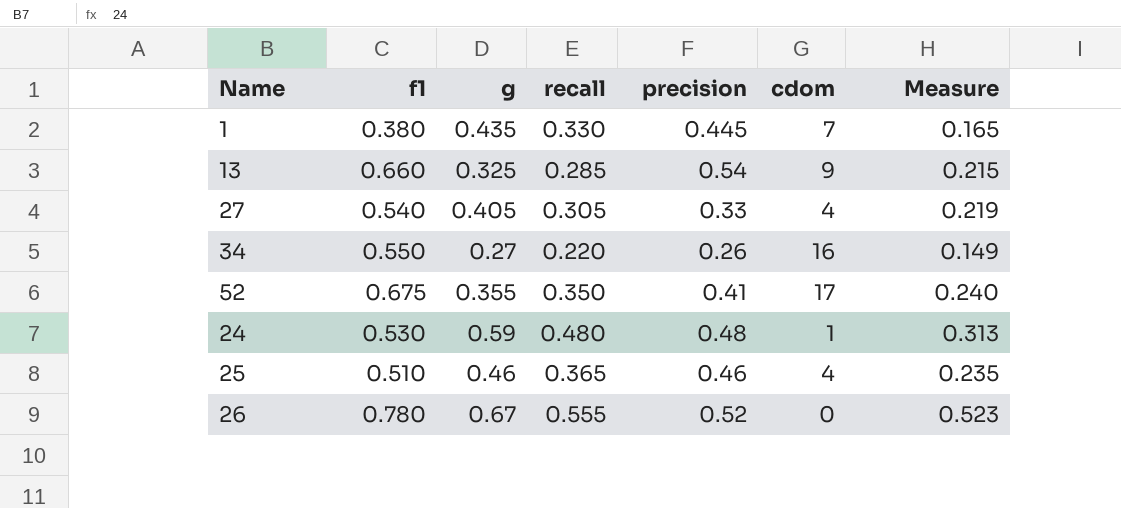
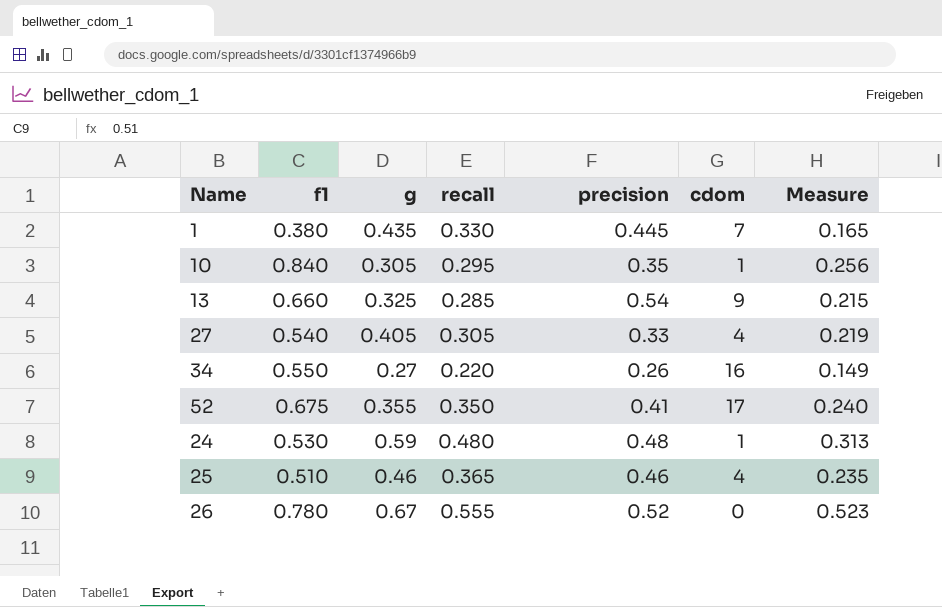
row 10: none -> 0.840 | 0.305 | 0.295 | 0.35 | 1 | 0.256

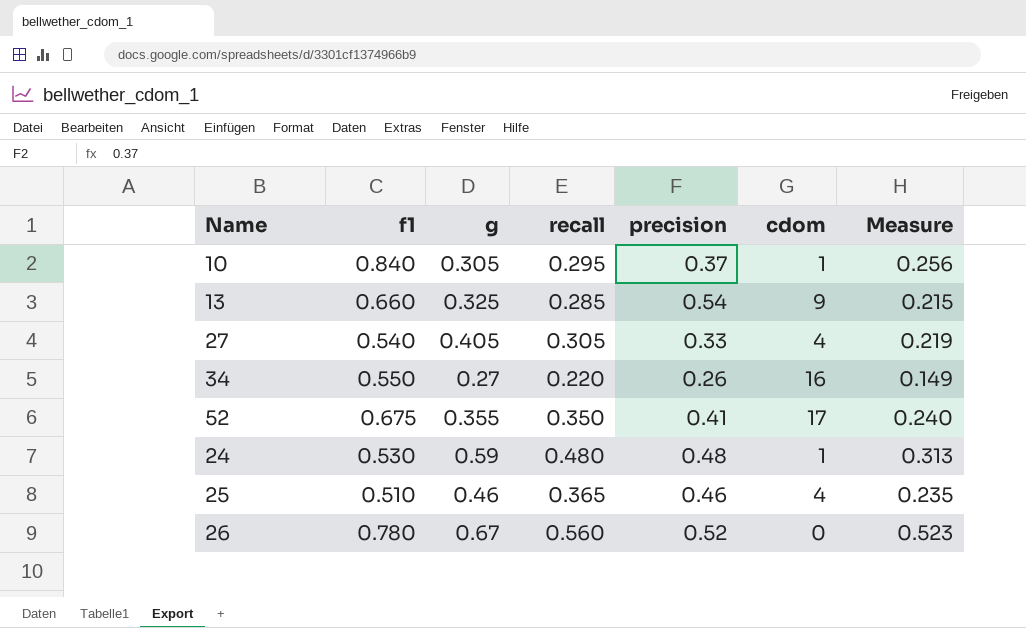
row 1: 0.380 | 0.435 | 0.330 | 0.445 | 7 | 0.165 -> none
10 | precision: 0.35 -> 0.37
26 | recall: 0.555 -> 0.560

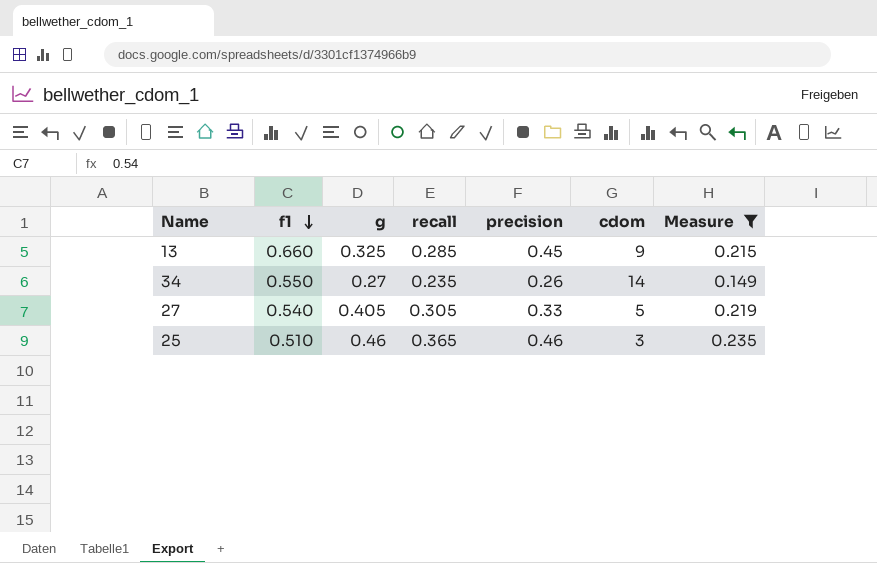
filter: none -> Measure <= 0.235
row order: none -> f1 descending
13 | precision: 0.54 -> 0.45
34 | recall: 0.220 -> 0.235
34 | cdom: 16 -> 14
27 | cdom: 4 -> 5
25 | cdom: 4 -> 3

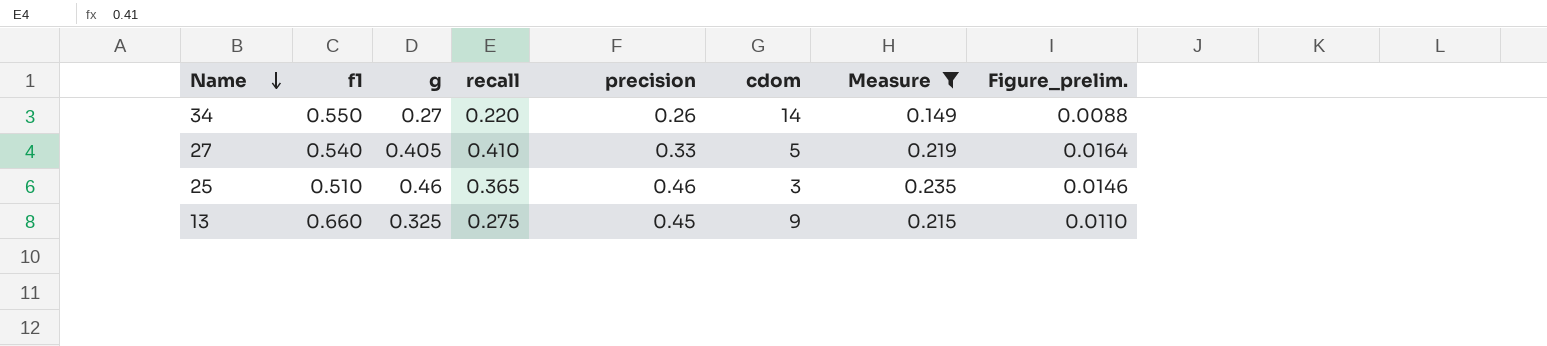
row order: f1 descending -> Name descending
column Figure_prelim. | formula: none -> [recall] * 0.04
34 | recall: 0.235 -> 0.220
27 | recall: 0.305 -> 0.410
13 | recall: 0.285 -> 0.275

